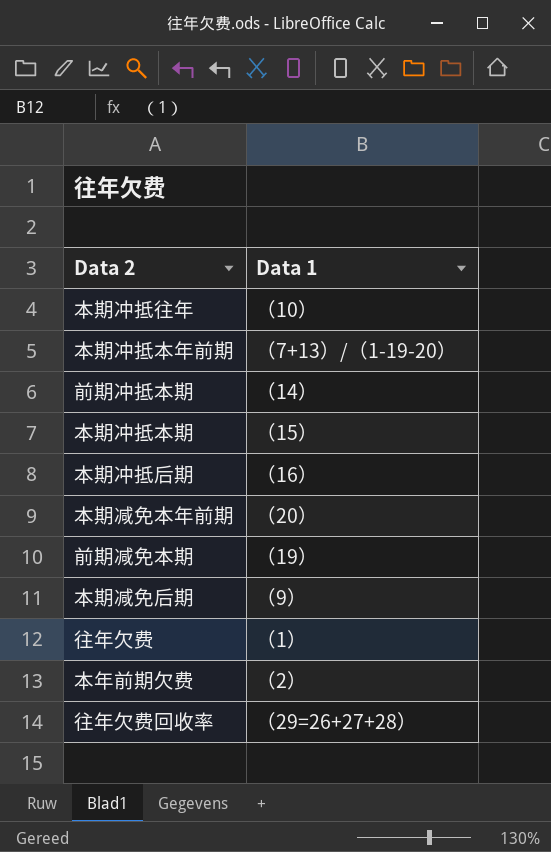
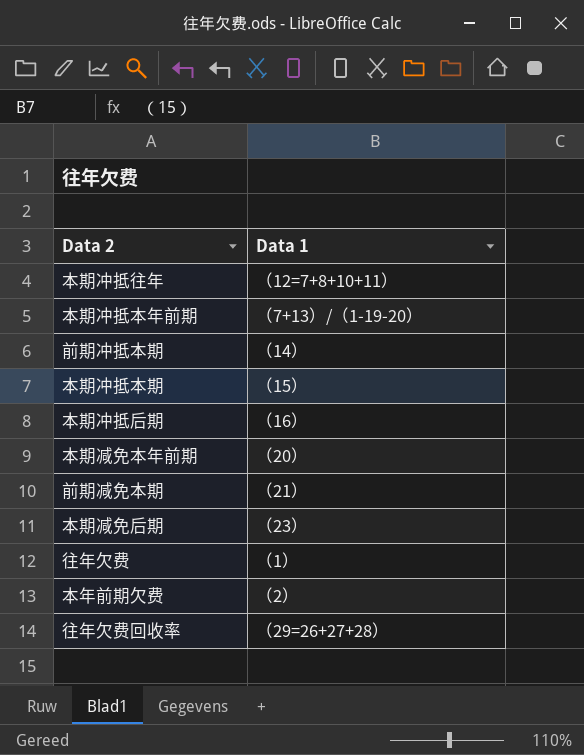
本期冲抵往年 | Data 1: （10） -> （12=7+8+10+11）
前期减免本期 | Data 1: （19） -> （21）
本期减免后期 | Data 1: （9） -> （23）

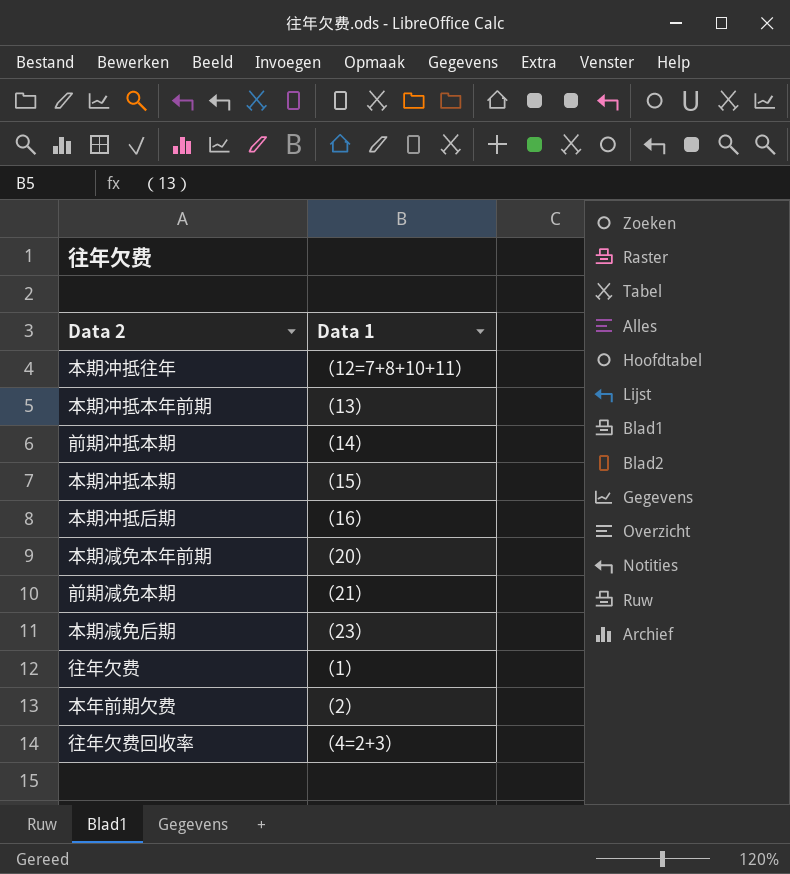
本期冲抵本年前期 | Data 1: （7+13）/（1-19-20） -> （13）
往年欠费回收率 | Data 1: （29=26+27+28） -> （4=2+3）

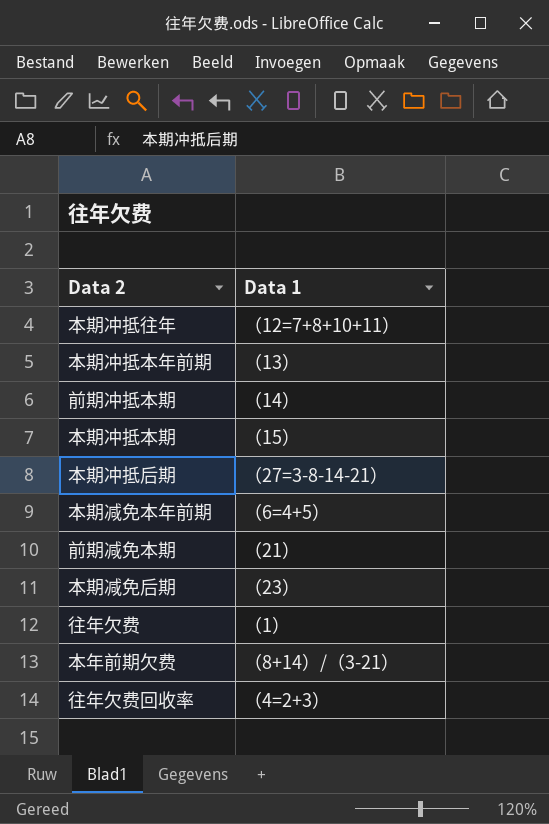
本期冲抵后期 | Data 1: （16） -> （27=3-8-14-21）
本期减免本年前期 | Data 1: （20） -> （6=4+5）
本年前期欠费 | Data 1: （2） -> （8+14）/（3-21）

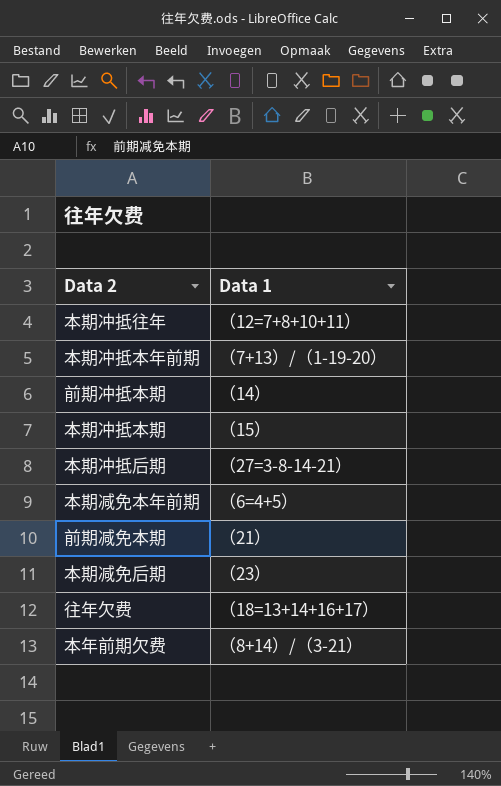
row 往年欠费回收率: （4=2+3） -> none
本期冲抵本年前期 | Data 1: （13） -> （7+13）/（1-19-20）
往年欠费 | Data 1: （1） -> （18=13+14+16+17）

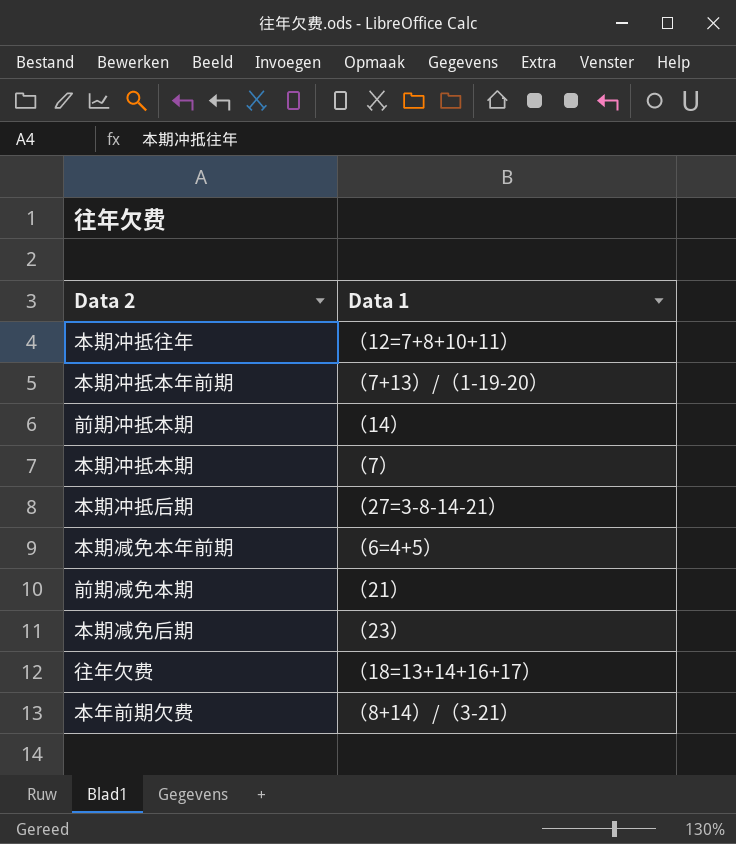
本期冲抵本期 | Data 1: （15） -> （7）

